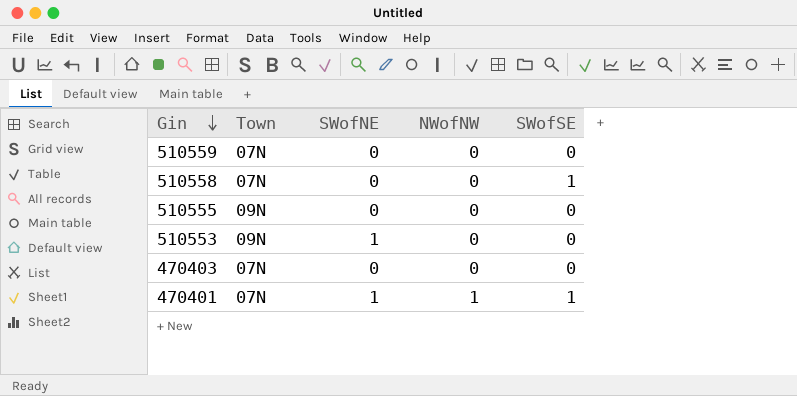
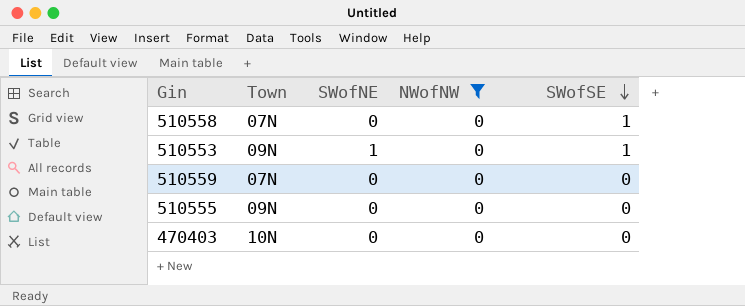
filter: none -> NWofNW = 0
row order: Gin descending -> SWofSE descending
510553 | SWofSE: 0 -> 1
470403 | Town: 07N -> 10N

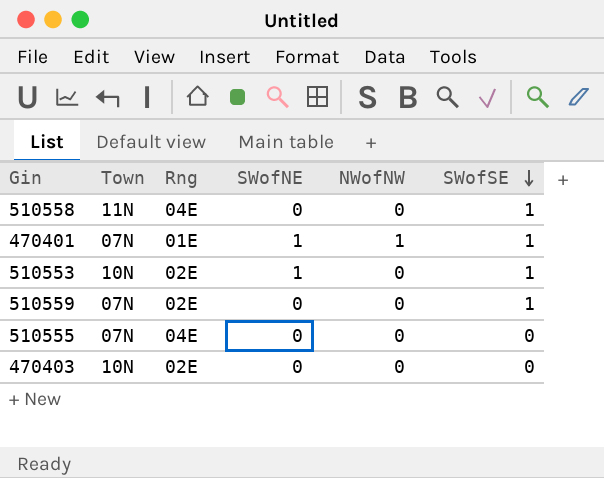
filter: NWofNW = 0 -> none
column Rng | position: none -> 3
510558 | Town: 07N -> 11N
510553 | Town: 09N -> 10N
510559 | SWofSE: 0 -> 1
510555 | Town: 09N -> 07N

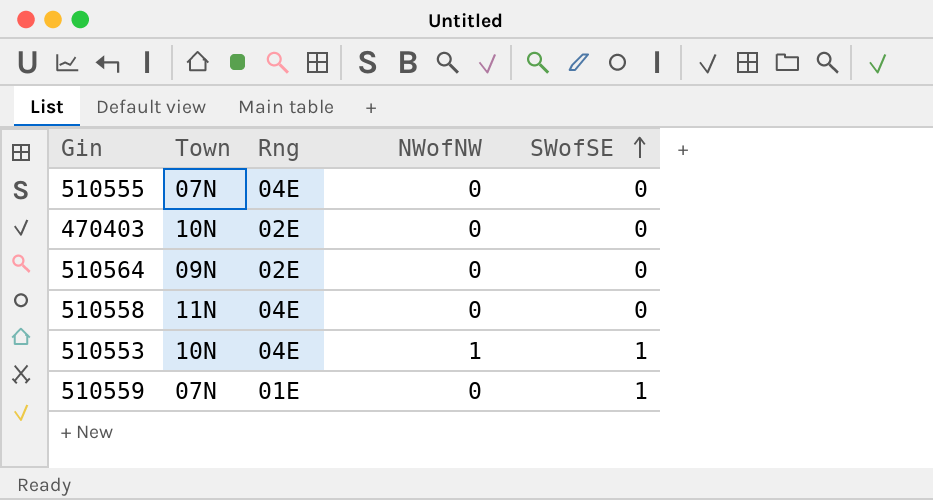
row order: SWofSE descending -> SWofSE ascending
column SWofNE | position: 4 -> none
row 470401: 07N | 01E | 1 | 1 | 1 -> none
row 510564: none -> 09N | 02E | 0 | 0
510558 | SWofSE: 1 -> 0
510553 | Rng: 02E -> 04E
510553 | NWofNW: 0 -> 1
510559 | Rng: 02E -> 01E

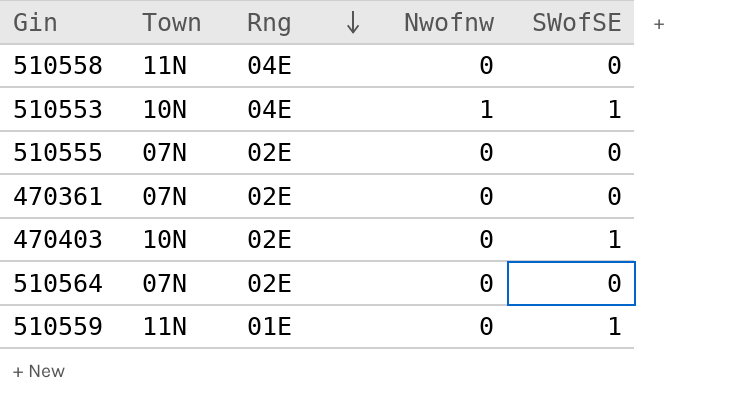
row order: SWofSE ascending -> Rng descending
column name: NWofNW -> Nwofnw
510555 | Rng: 04E -> 02E
row 470361: none -> 07N | 02E | 0 | 0
470403 | SWofSE: 0 -> 1
510564 | Town: 09N -> 07N
510559 | Town: 07N -> 11N

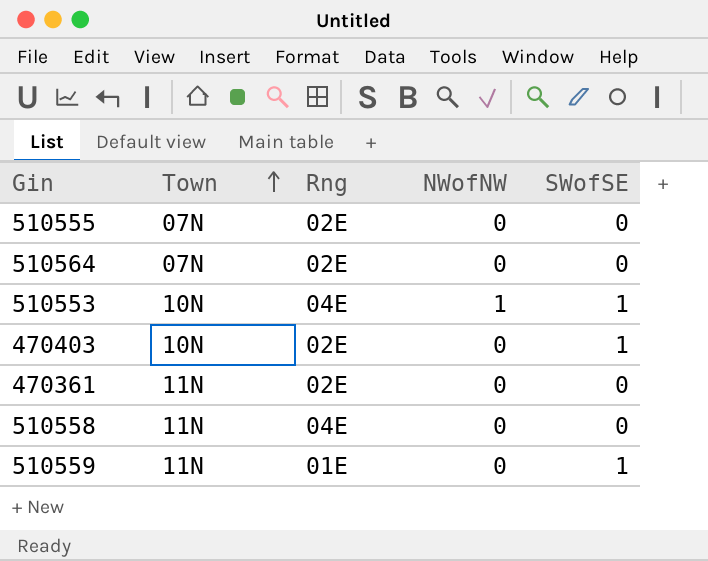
row order: Rng descending -> Town ascending
column name: Nwofnw -> NWofNW
470361 | Town: 07N -> 11N

